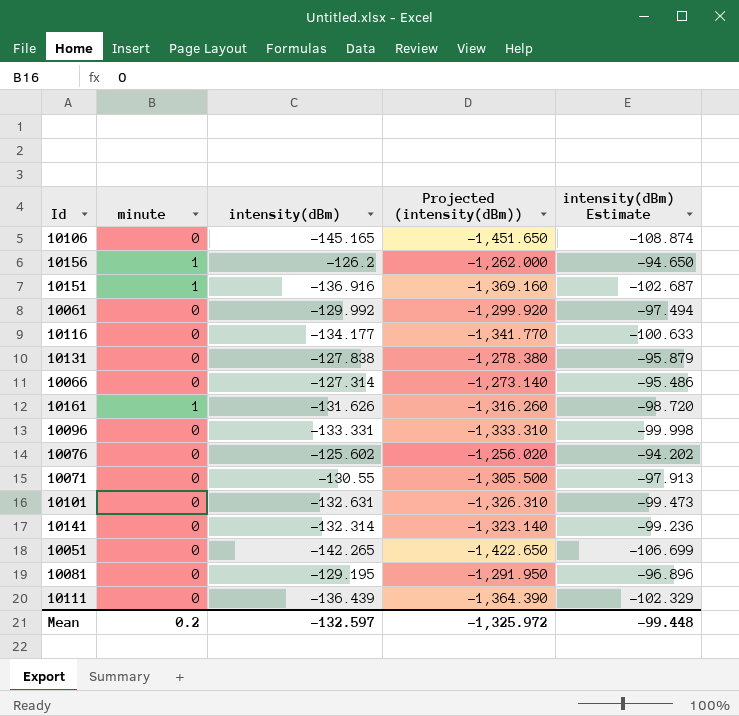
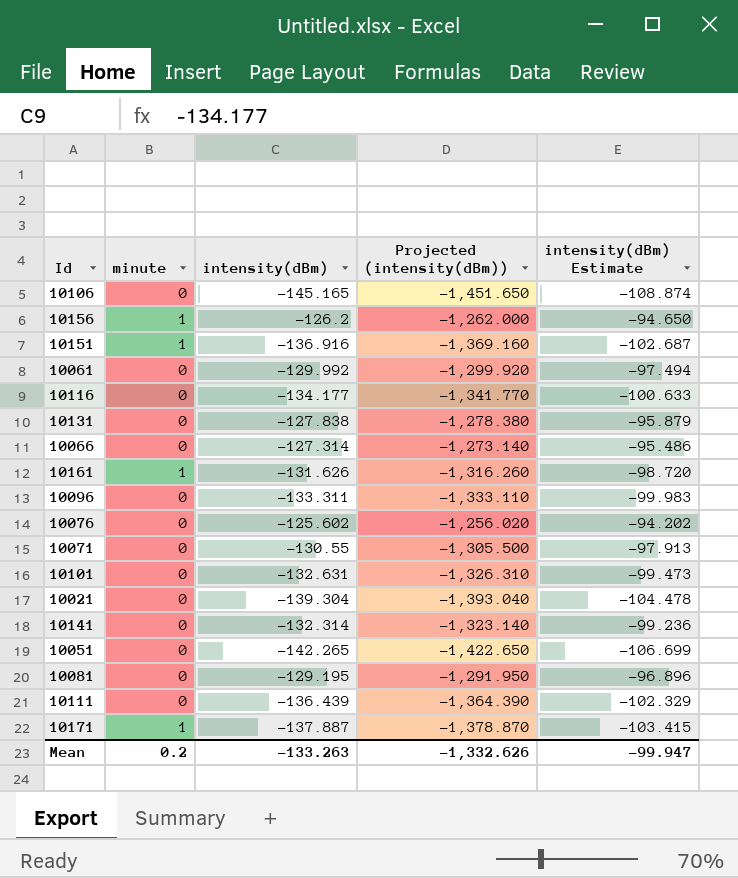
10096 | intensity(dBm): -133.331 -> -133.311
10096 | Projected (intensity(dBm)): -1,333.310 -> -1,333.110
10096 | intensity(dBm) Estimate: -99.998 -> -99.983
row 10021: none -> 0 | -139.304 | -1,393.040 | -104.478
row 10171: none -> 1 | -137.887 | -1,378.870 | -103.415
Mean | intensity(dBm): -132.597 -> -133.263
Mean | Projected (intensity(dBm)): -1,325.972 -> -1,332.626
Mean | intensity(dBm) Estimate: -99.448 -> -99.947

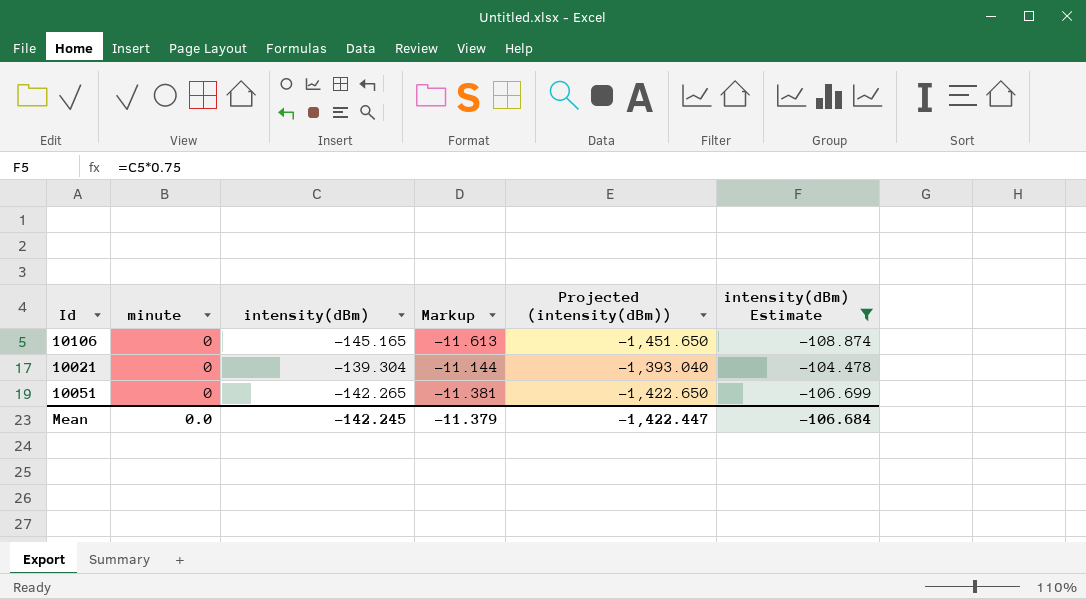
filter: none -> intensity(dBm) Estimate <= -104.478
column Markup | formula: none -> [intensity(dBm)] * 0.08
Mean | minute: 0.2 -> 0.0
Mean | intensity(dBm): -133.263 -> -142.245
Mean | Projected (intensity(dBm)): -1,332.626 -> -1,422.447
Mean | intensity(dBm) Estimate: -99.947 -> -106.684

